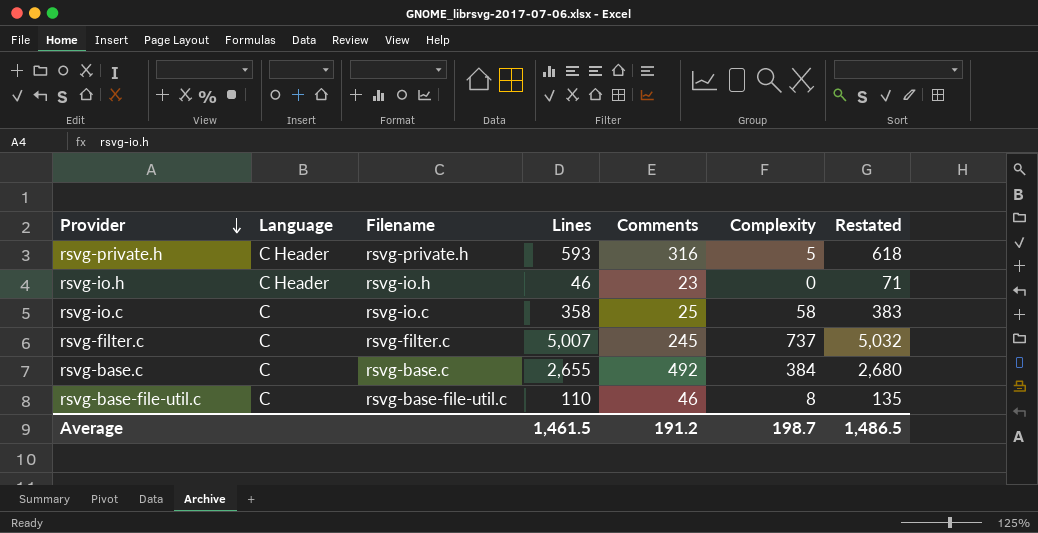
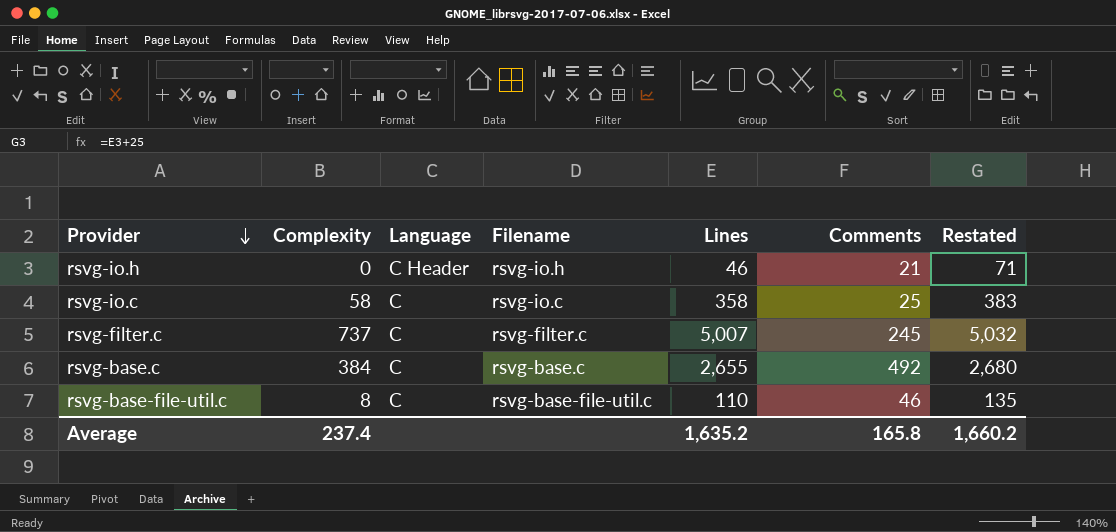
column Complexity | position: 6 -> 2
row rsvg-private.h: C Header | rsvg-private.h | 593 | 316 | 5 | 618 -> none
rsvg-io.h | Comments: 23 -> 21
Average | Complexity: 198.7 -> 237.4
Average | Lines: 1,461.5 -> 1,635.2
Average | Comments: 191.2 -> 165.8
Average | Restated: 1,486.5 -> 1,660.2

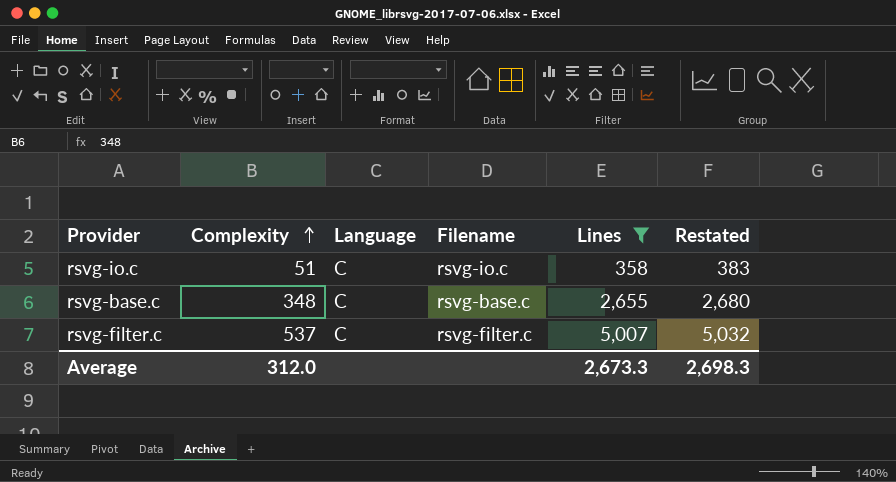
filter: none -> Lines >= 358
row order: Provider descending -> Complexity ascending
column Comments | position: 6 -> none
rsvg-io.c | Complexity: 58 -> 51
rsvg-base.c | Complexity: 384 -> 348
rsvg-filter.c | Complexity: 737 -> 537
Average | Complexity: 237.4 -> 312.0
Average | Lines: 1,635.2 -> 2,673.3
Average | Restated: 1,660.2 -> 2,698.3

